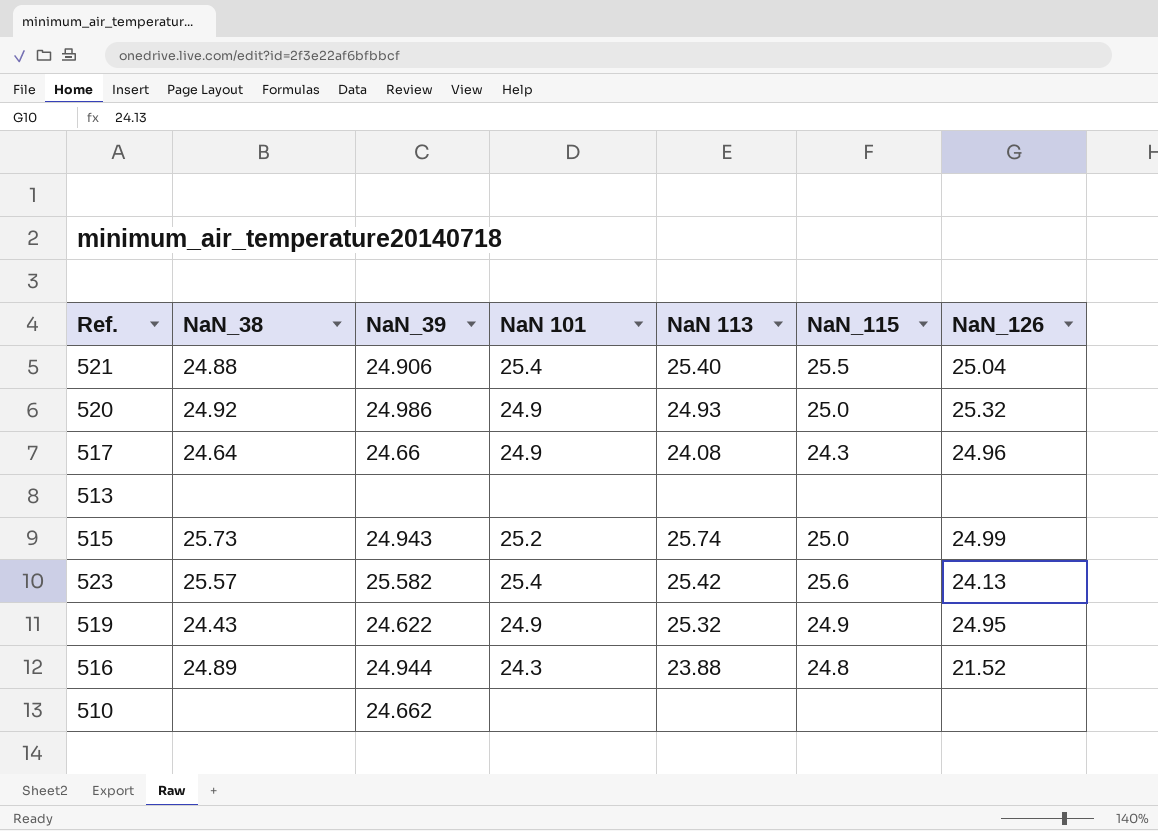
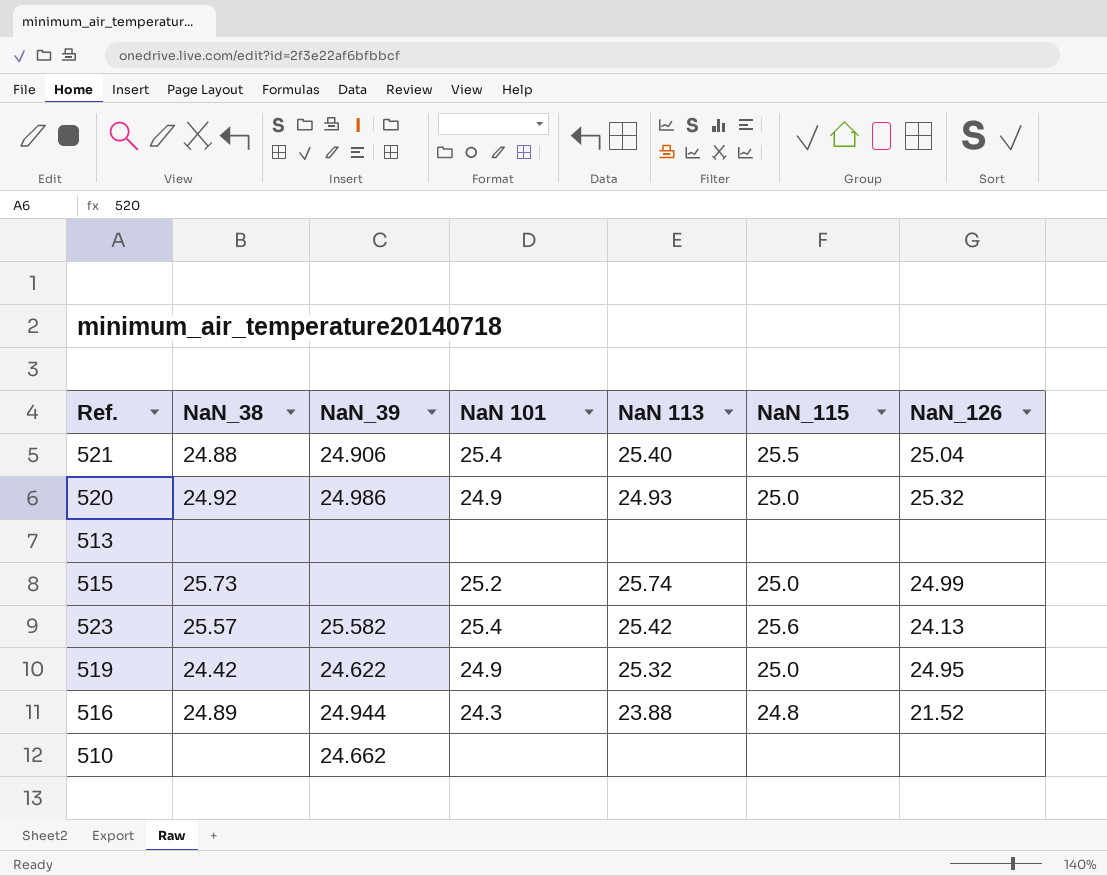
row 517: 24.64 | 24.66 | 24.9 | 24.08 | 24.3 | 24.96 -> none
515 | NaN_39: 24.943 -> none
519 | NaN_38: 24.43 -> 24.42
519 | NaN_115: 24.9 -> 25.0

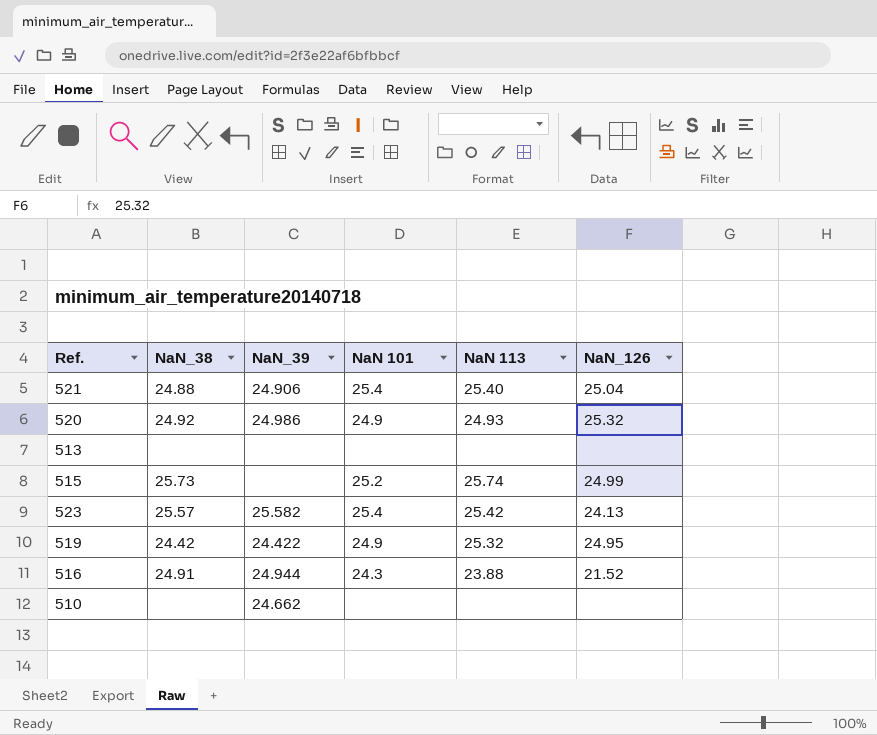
column NaN_115 | position: 6 -> none
519 | NaN_39: 24.622 -> 24.422
516 | NaN_38: 24.89 -> 24.91

